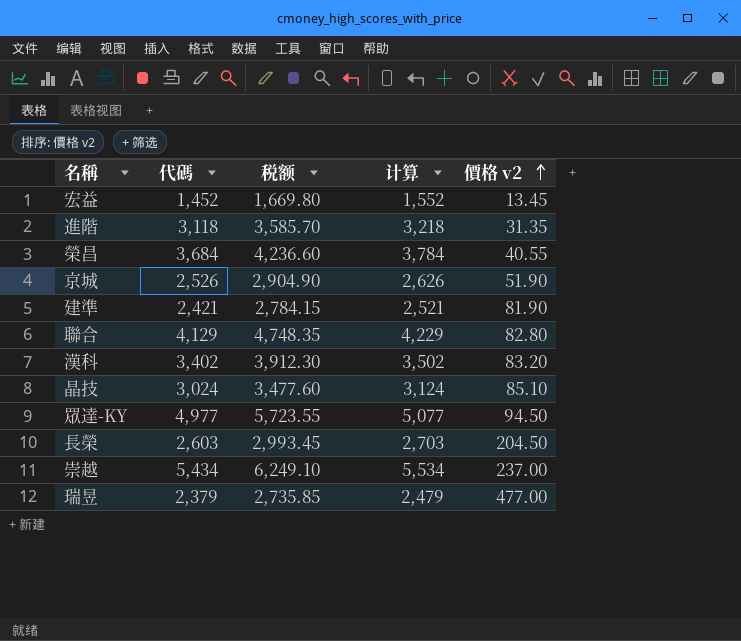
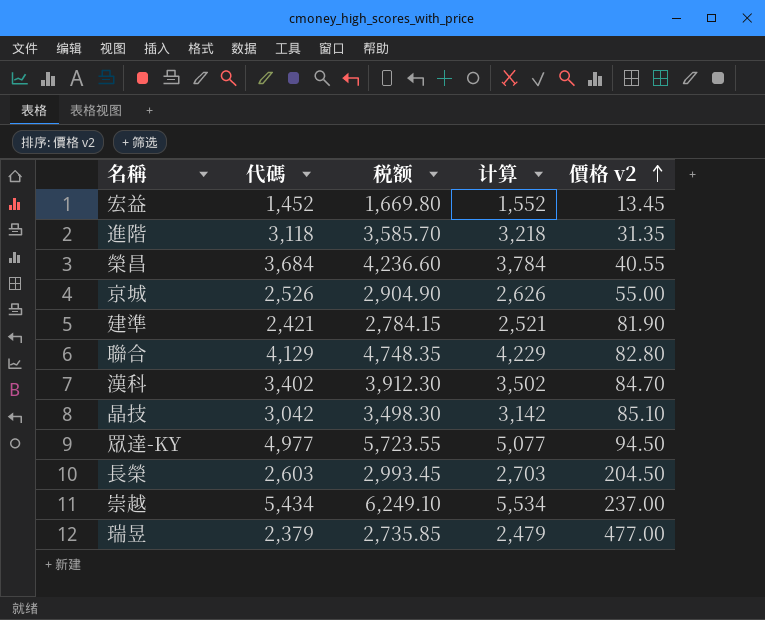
京城 | 價格 v2: 51.90 -> 55.00
漢科 | 價格 v2: 83.20 -> 84.70
晶技 | 代碼: 3,024 -> 3,042
晶技 | 税额: 3,477.60 -> 3,498.30
晶技 | 计算: 3,124 -> 3,142

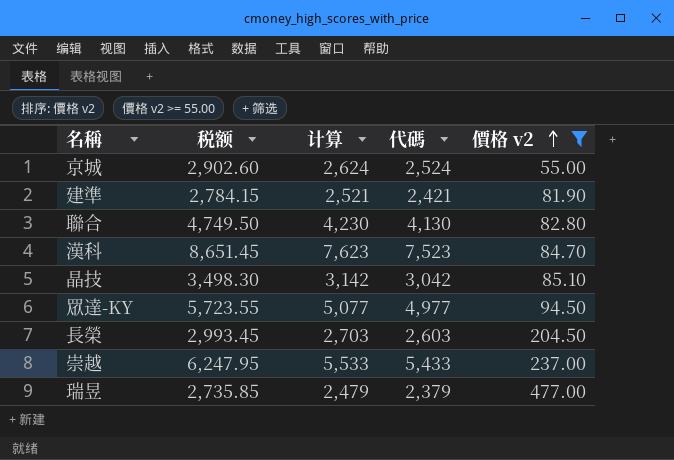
filter: none -> 價格 v2 >= 55.00
column 代碼 | position: 2 -> 4
京城 | 税额: 2,904.90 -> 2,902.60
京城 | 计算: 2,626 -> 2,624
京城 | 代碼: 2,526 -> 2,524
聯合 | 税额: 4,748.35 -> 4,749.50
聯合 | 计算: 4,229 -> 4,230
聯合 | 代碼: 4,129 -> 4,130
漢科 | 税额: 3,912.30 -> 8,651.45
漢科 | 计算: 3,502 -> 7,623
漢科 | 代碼: 3,402 -> 7,523
崇越 | 税额: 6,249.10 -> 6,247.95
崇越 | 计算: 5,534 -> 5,533
崇越 | 代碼: 5,434 -> 5,433

